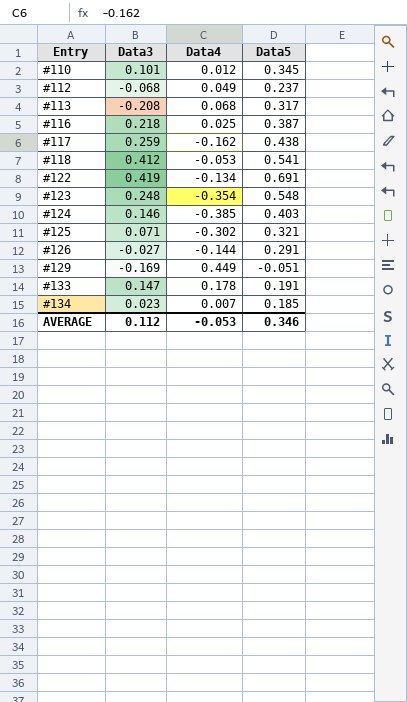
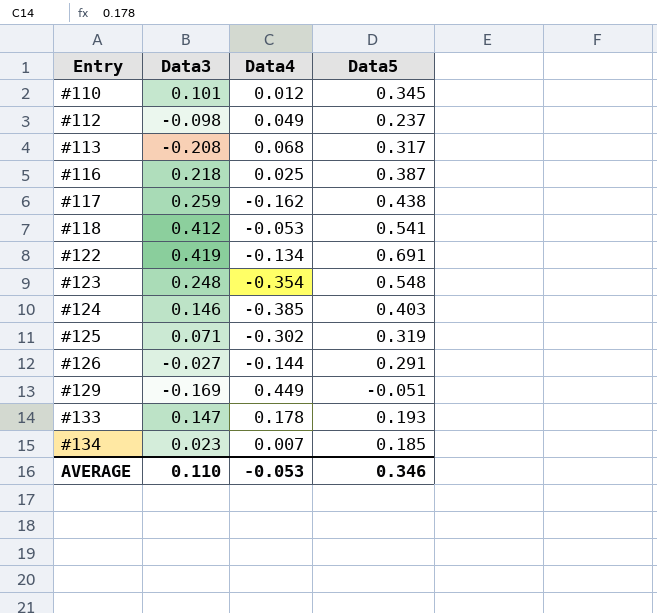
#112 | Data3: -0.068 -> -0.098
#125 | Data5: 0.321 -> 0.319
#133 | Data5: 0.191 -> 0.193
AVERAGE | Data3: 0.112 -> 0.110

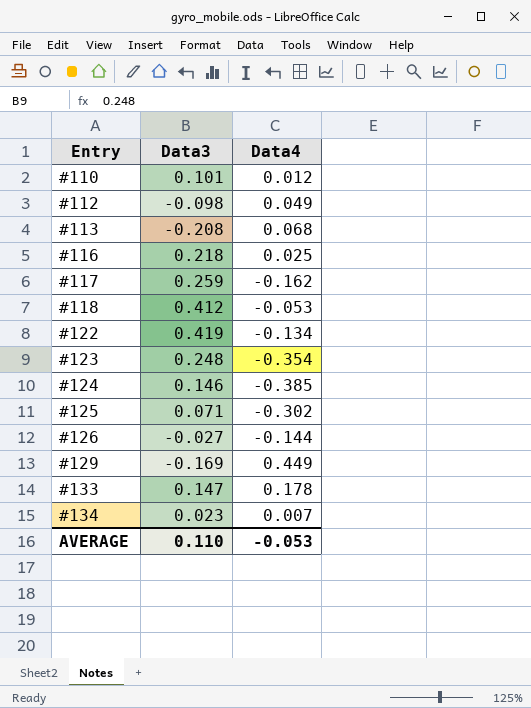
column Data5 | position: 4 -> none

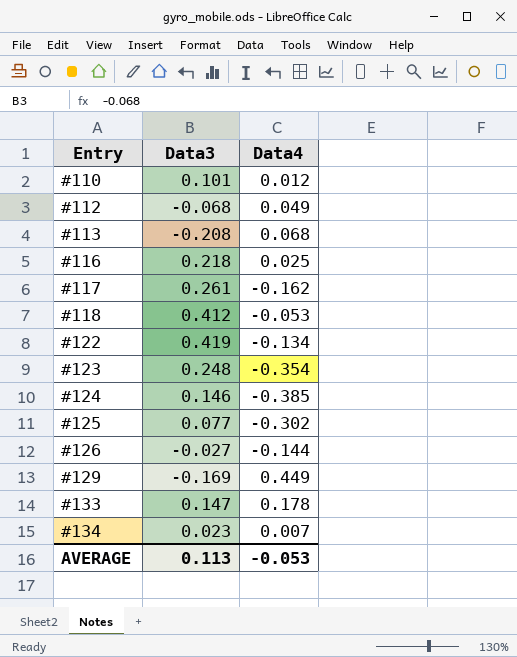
#112 | Data3: -0.098 -> -0.068
#117 | Data3: 0.259 -> 0.261
#125 | Data3: 0.071 -> 0.077
AVERAGE | Data3: 0.110 -> 0.113

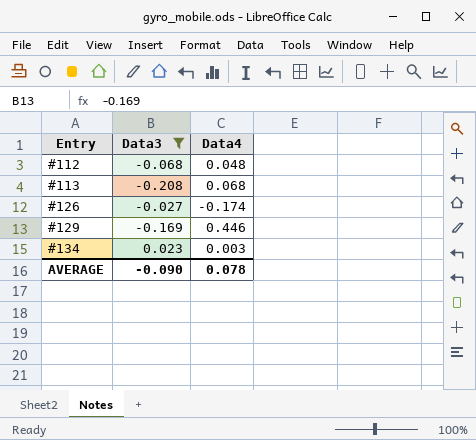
filter: none -> Data3 <= 0.023
#112 | Data4: 0.049 -> 0.048
#126 | Data4: -0.144 -> -0.174
#129 | Data4: 0.449 -> 0.446
#134 | Data4: 0.007 -> 0.003
AVERAGE | Data3: 0.113 -> -0.090
AVERAGE | Data4: -0.053 -> 0.078

